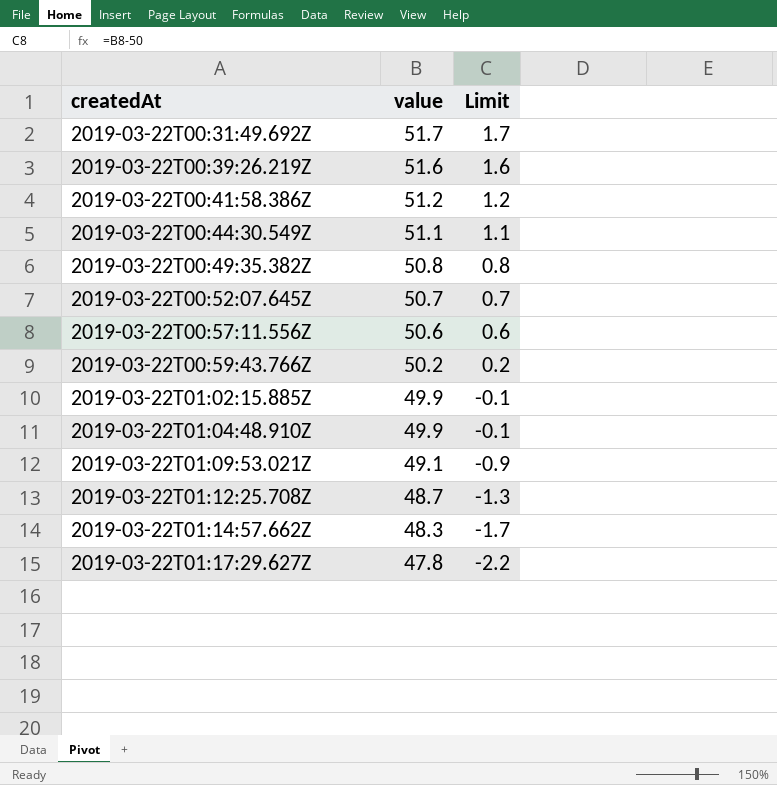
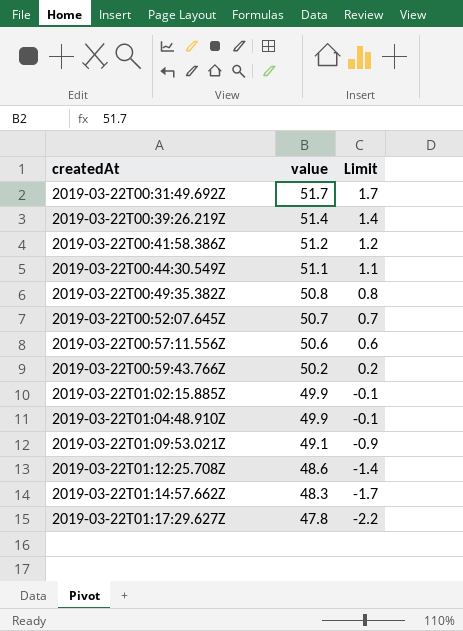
2019-03-22T00:39:26.219Z | value: 51.6 -> 51.4
2019-03-22T00:39:26.219Z | Limit: 1.6 -> 1.4
2019-03-22T01:12:25.708Z | value: 48.7 -> 48.6
2019-03-22T01:12:25.708Z | Limit: -1.3 -> -1.4

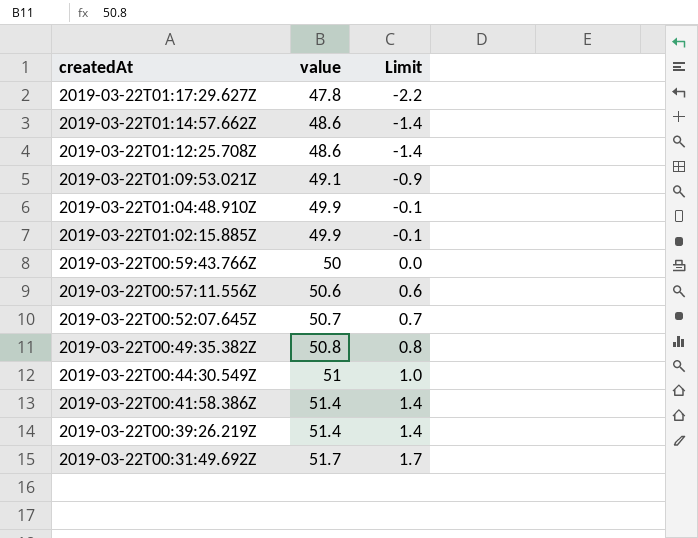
row order: createdAt ascending -> createdAt descending
2019-03-22T01:14:57.662Z | value: 48.3 -> 48.6
2019-03-22T01:14:57.662Z | Limit: -1.7 -> -1.4
2019-03-22T00:59:43.766Z | value: 50.2 -> 50
2019-03-22T00:59:43.766Z | Limit: 0.2 -> 0.0
2019-03-22T00:44:30.549Z | value: 51.1 -> 51
2019-03-22T00:44:30.549Z | Limit: 1.1 -> 1.0
2019-03-22T00:41:58.386Z | value: 51.2 -> 51.4
2019-03-22T00:41:58.386Z | Limit: 1.2 -> 1.4

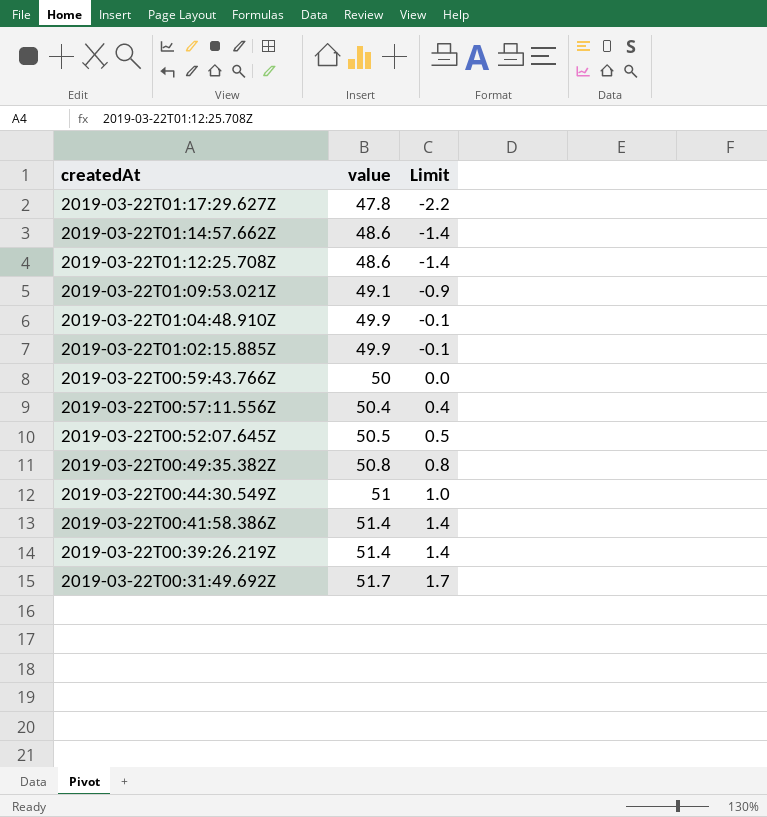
2019-03-22T00:57:11.556Z | value: 50.6 -> 50.4
2019-03-22T00:57:11.556Z | Limit: 0.6 -> 0.4
2019-03-22T00:52:07.645Z | value: 50.7 -> 50.5
2019-03-22T00:52:07.645Z | Limit: 0.7 -> 0.5

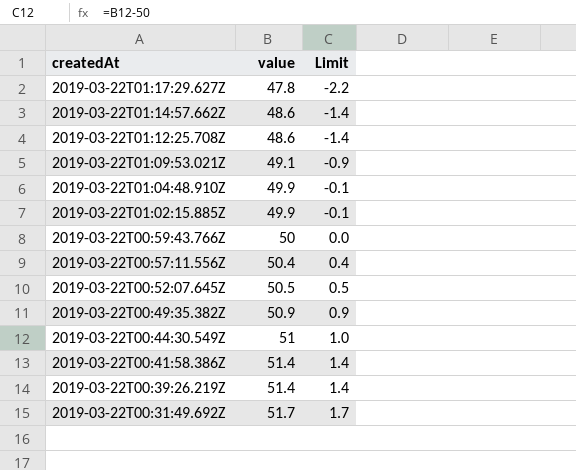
2019-03-22T00:49:35.382Z | value: 50.8 -> 50.9
2019-03-22T00:49:35.382Z | Limit: 0.8 -> 0.9

